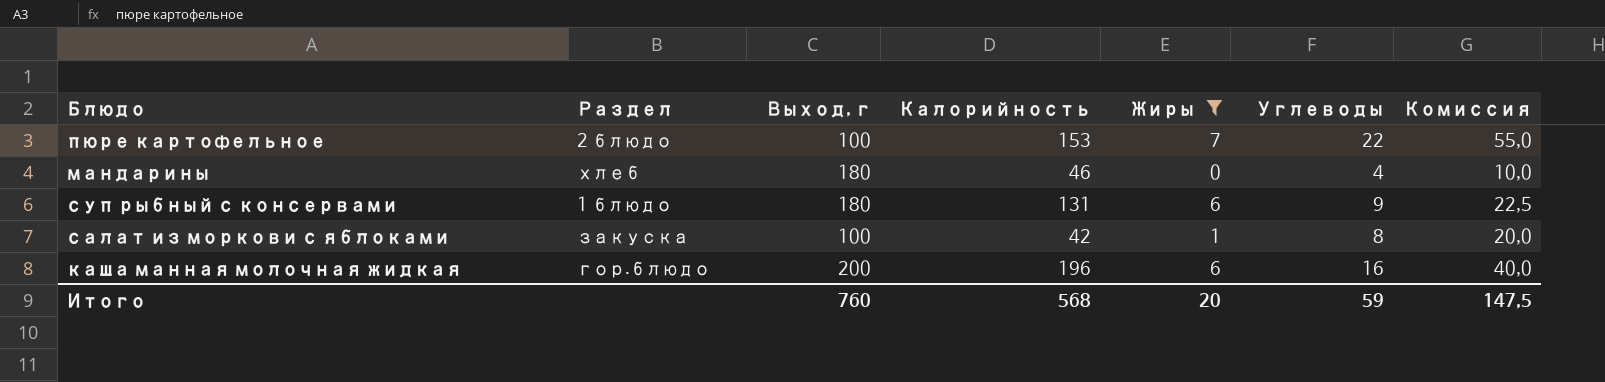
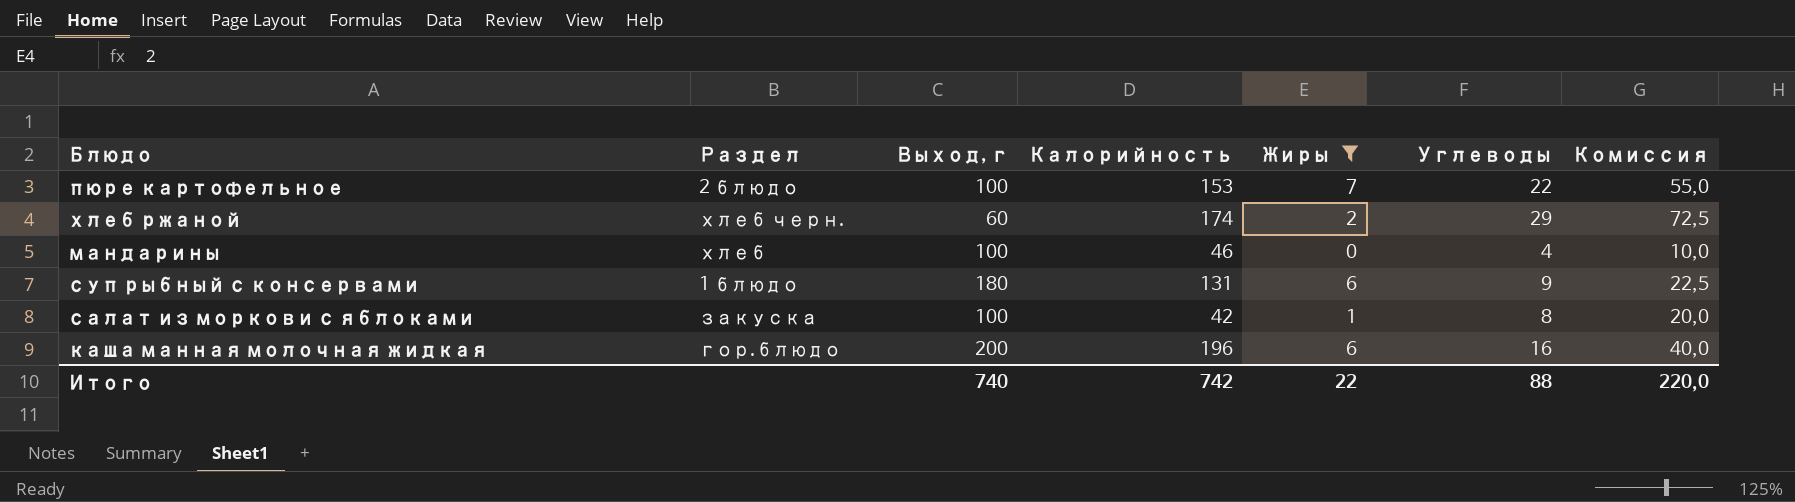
row хлеб ржаной: none -> хлеб черн. | 60 | 174 | 2 | 29 | 72,5
мандарины | Выход, г: 180 -> 100
Итого | Выход, г: 760 -> 740
Итого | Калорийность: 568 -> 742
Итого | Жиры: 20 -> 22
Итого | Углеводы: 59 -> 88
Итого | Комиссия: 147,5 -> 220,0

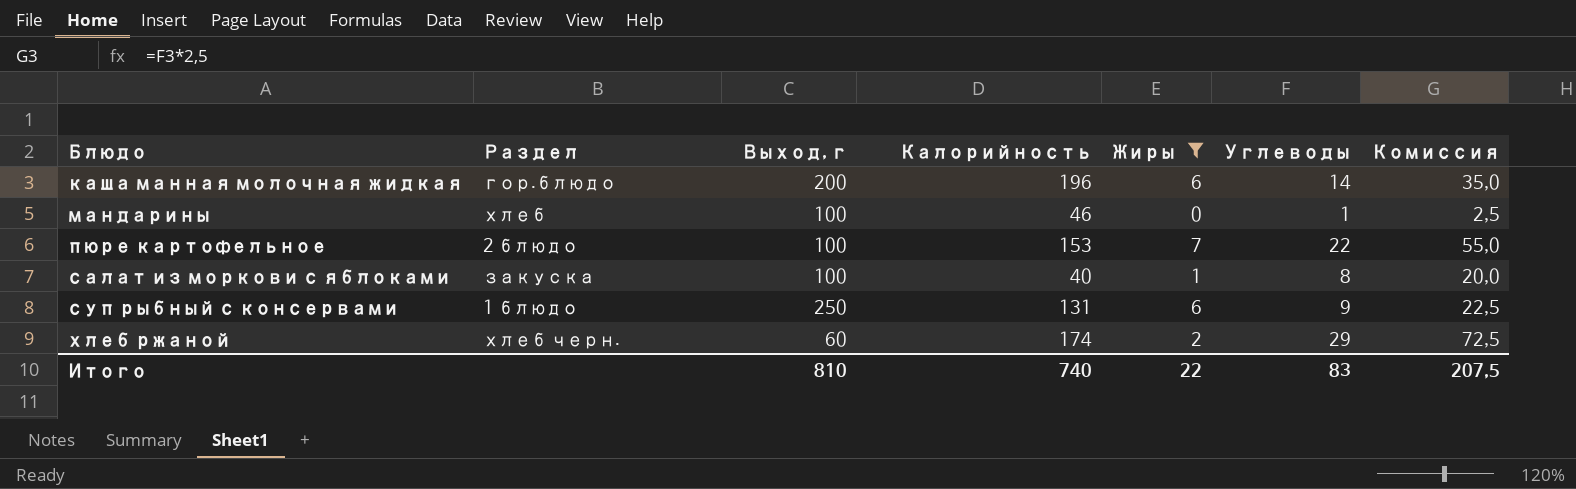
row order: none -> Блюдо ascending
каша манная молочная жидкая | Углеводы: 16 -> 14
каша манная молочная жидкая | Комиссия: 40,0 -> 35,0
мандарины | Углеводы: 4 -> 1
мандарины | Комиссия: 10,0 -> 2,5
салат из моркови с яблоками | Калорийность: 42 -> 40
суп рыбный с консервами | Выход, г: 180 -> 250
Итого | Выход, г: 740 -> 810
Итого | Калорийность: 742 -> 740
Итого | Углеводы: 88 -> 83
Итого | Комиссия: 220,0 -> 207,5

